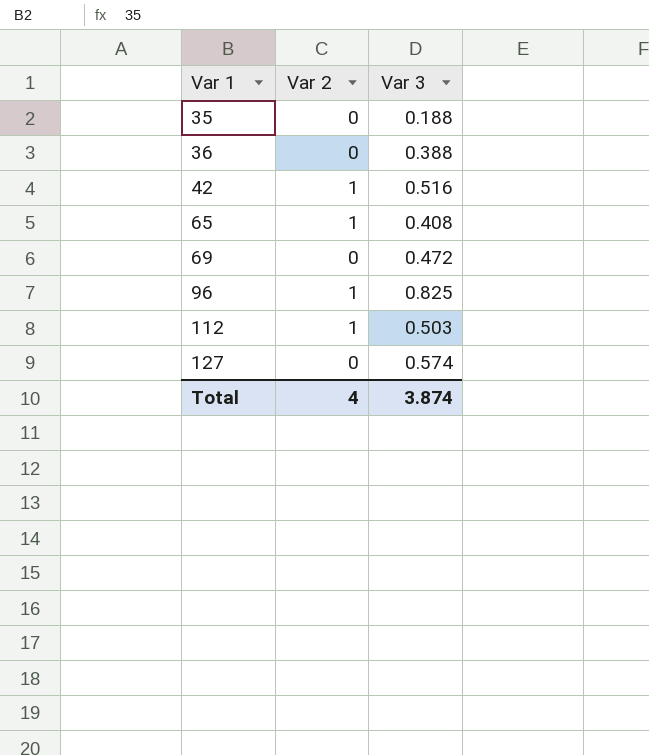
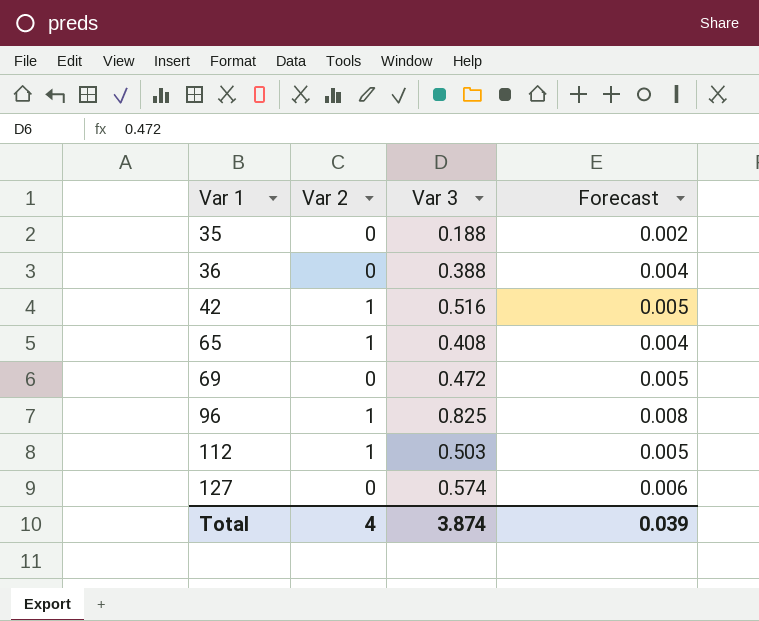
column Forecast | formula: none -> [Var 3] * 0.01

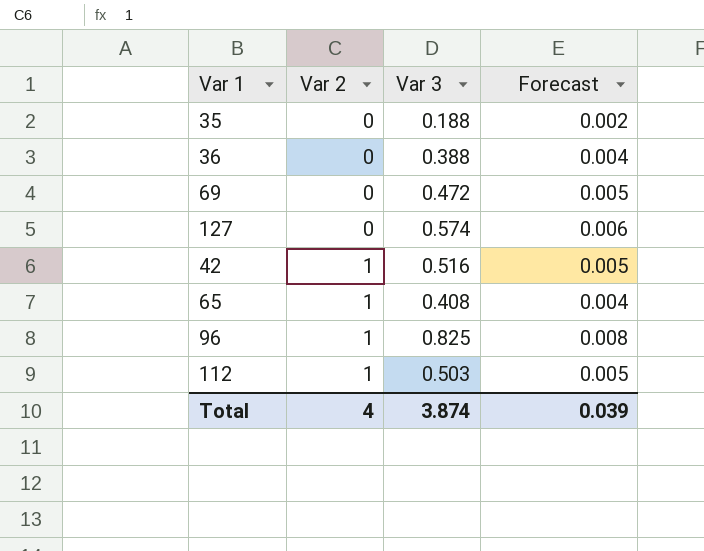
row order: Var 1 ascending -> Var 2 ascending

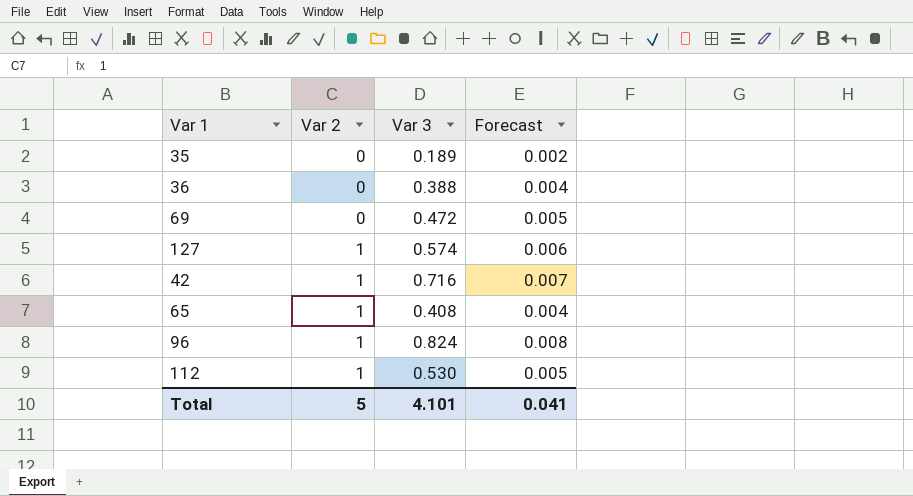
35 | Var 3: 0.188 -> 0.189
127 | Var 2: 0 -> 1
42 | Var 3: 0.516 -> 0.716
42 | Forecast: 0.005 -> 0.007
96 | Var 3: 0.825 -> 0.824
112 | Var 3: 0.503 -> 0.530
Total | Var 2: 4 -> 5
Total | Var 3: 3.874 -> 4.101
Total | Forecast: 0.039 -> 0.041

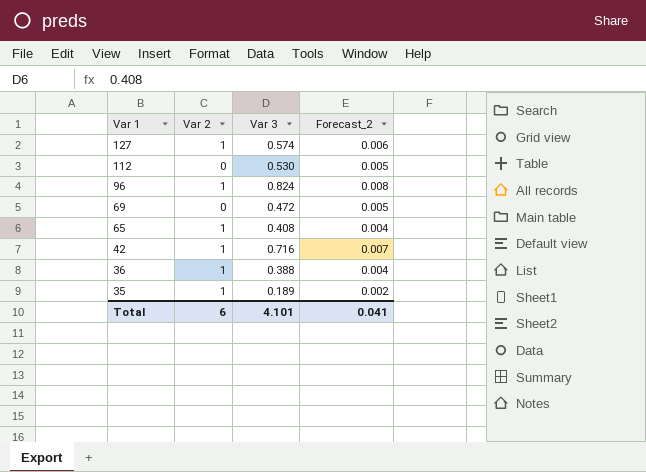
row order: Var 2 ascending -> Var 1 descending
column name: Forecast -> Forecast_2
112 | Var 2: 1 -> 0
36 | Var 2: 0 -> 1
35 | Var 2: 0 -> 1
Total | Var 2: 5 -> 6

